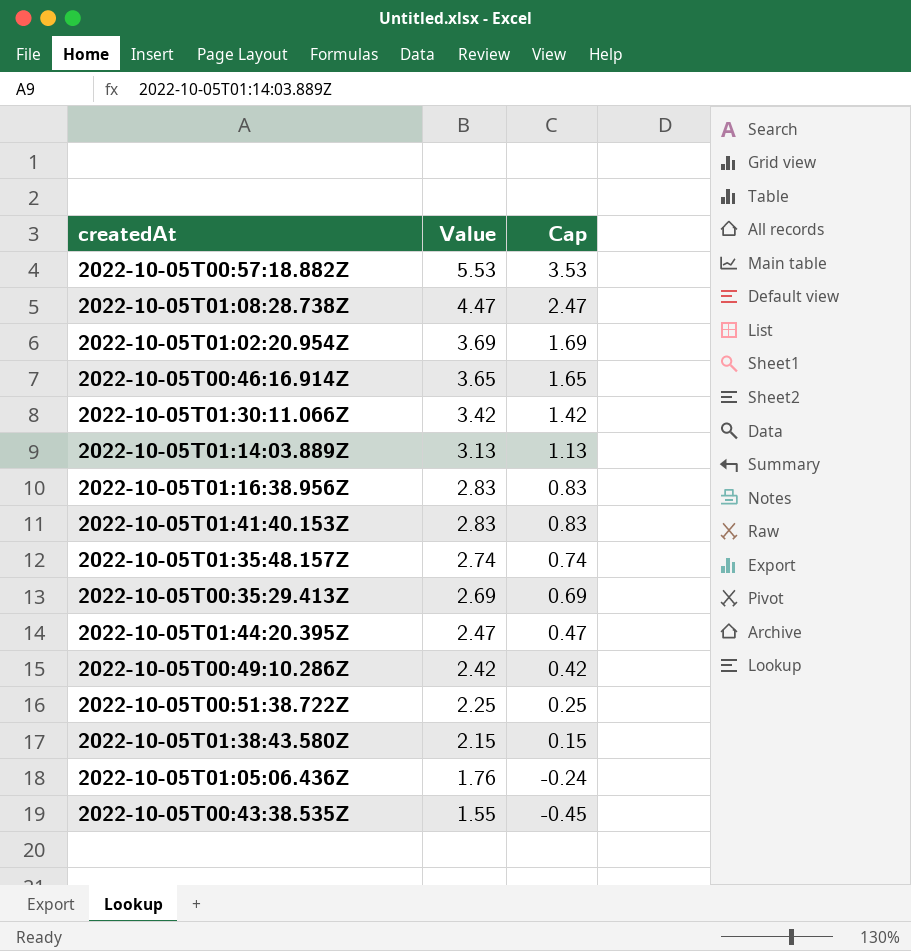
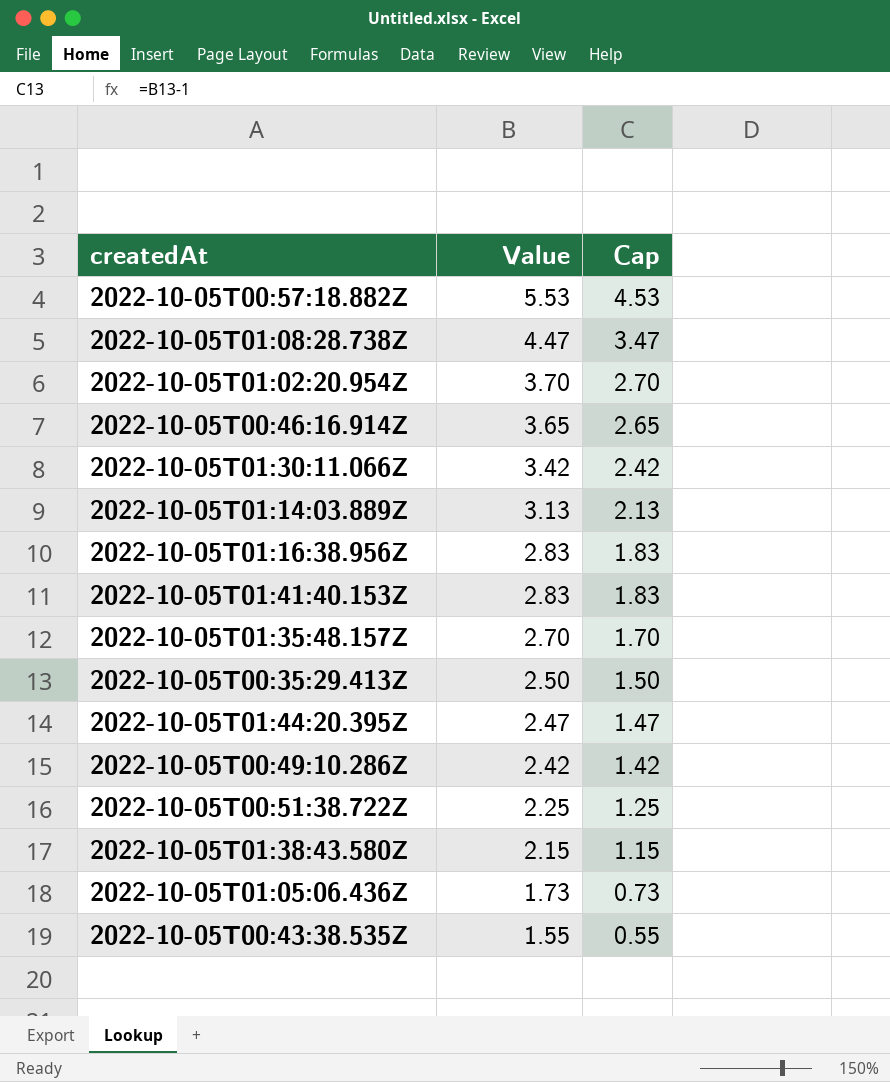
column Cap | formula: [Value] - 2 -> [Value] - 1
2022-10-05T01:02:20.954Z | Value: 3.69 -> 3.70
2022-10-05T01:35:48.157Z | Value: 2.74 -> 2.70
2022-10-05T00:35:29.413Z | Value: 2.69 -> 2.50
2022-10-05T01:05:06.436Z | Value: 1.76 -> 1.73

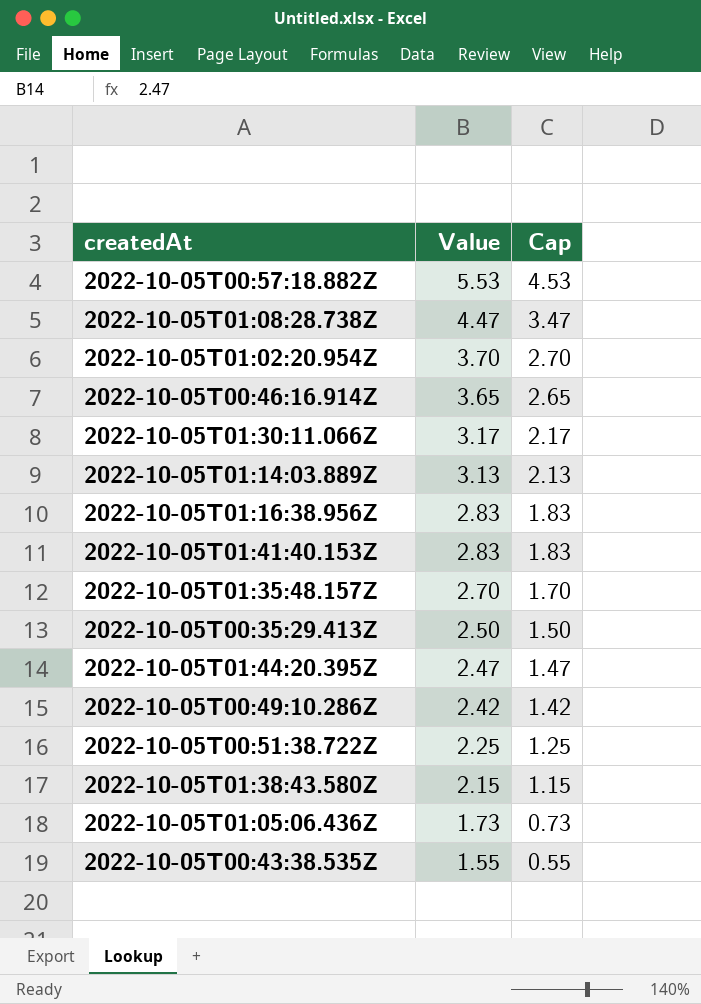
2022-10-05T01:30:11.066Z | Value: 3.42 -> 3.17
2022-10-05T01:30:11.066Z | Cap: 2.42 -> 2.17

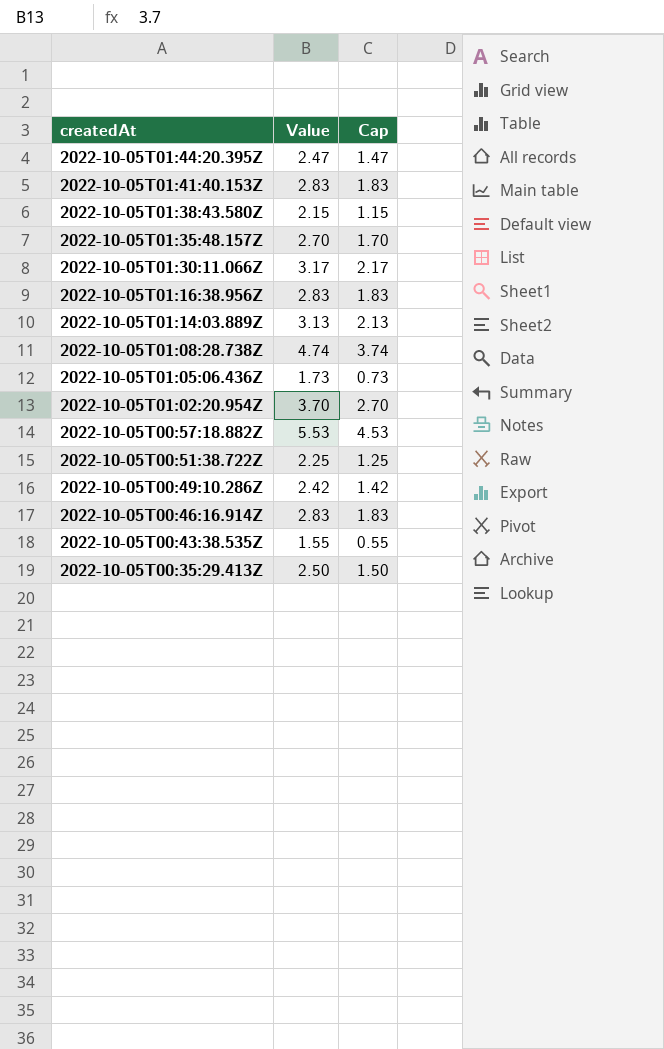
row order: Value descending -> createdAt descending
2022-10-05T01:08:28.738Z | Value: 4.47 -> 4.74
2022-10-05T01:08:28.738Z | Cap: 3.47 -> 3.74
2022-10-05T00:46:16.914Z | Value: 3.65 -> 2.83
2022-10-05T00:46:16.914Z | Cap: 2.65 -> 1.83

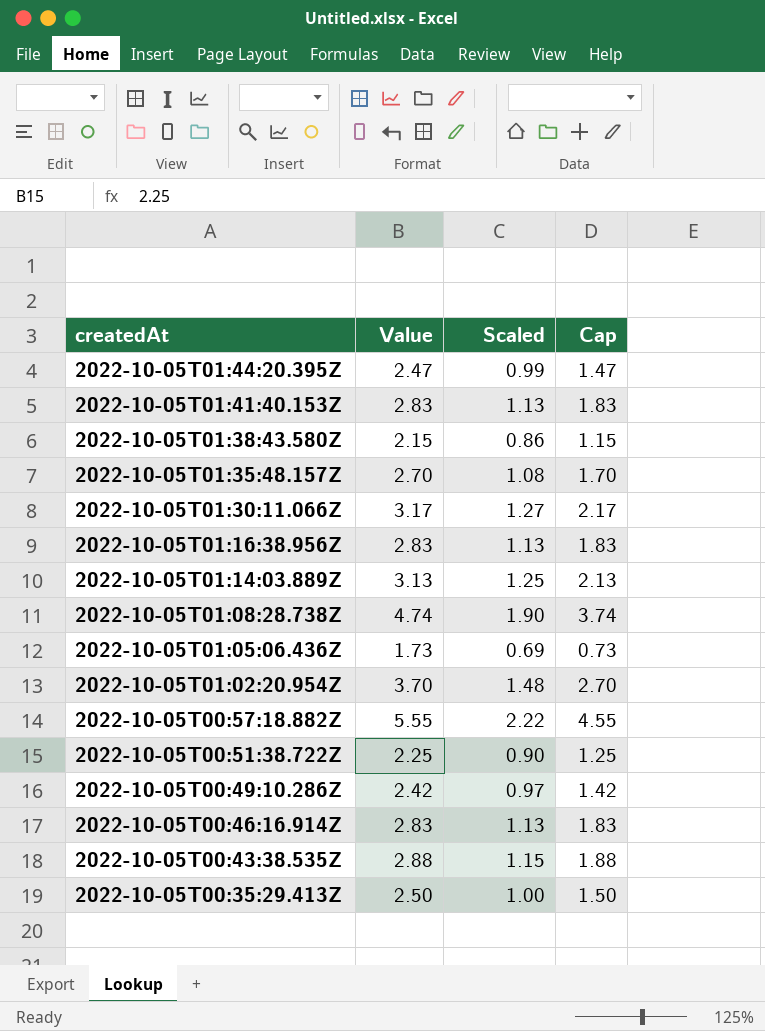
column Scaled | formula: none -> [Value] * 0.4
2022-10-05T00:57:18.882Z | Value: 5.53 -> 5.55
2022-10-05T00:57:18.882Z | Cap: 4.53 -> 4.55
2022-10-05T00:43:38.535Z | Value: 1.55 -> 2.88
2022-10-05T00:43:38.535Z | Cap: 0.55 -> 1.88

